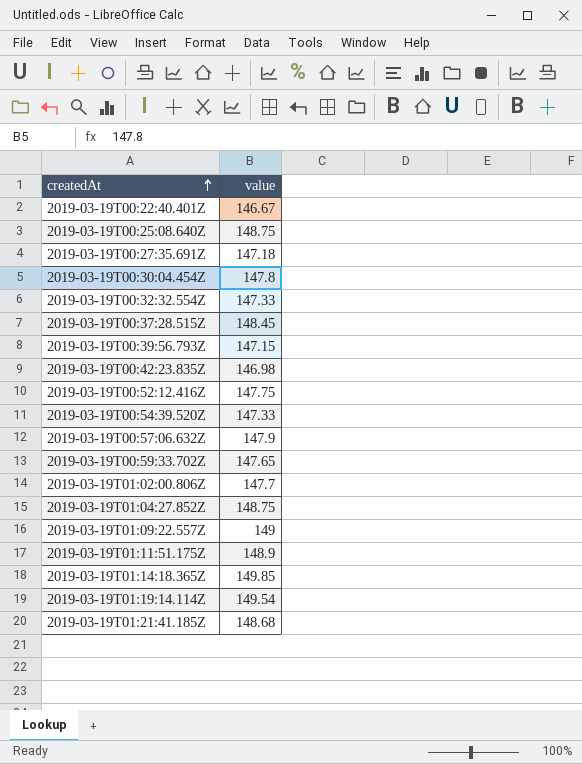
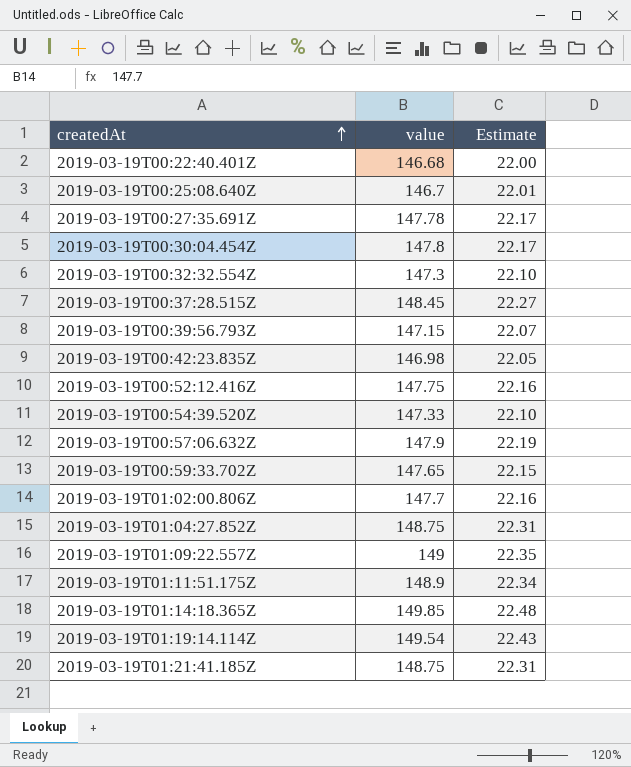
column Estimate | formula: none -> [value] * 0.15
2019-03-19T00:22:40.401Z | value: 146.67 -> 146.68
2019-03-19T00:25:08.640Z | value: 148.75 -> 146.7
2019-03-19T00:27:35.691Z | value: 147.18 -> 147.78
2019-03-19T00:32:32.554Z | value: 147.33 -> 147.3
2019-03-19T01:21:41.185Z | value: 148.68 -> 148.75

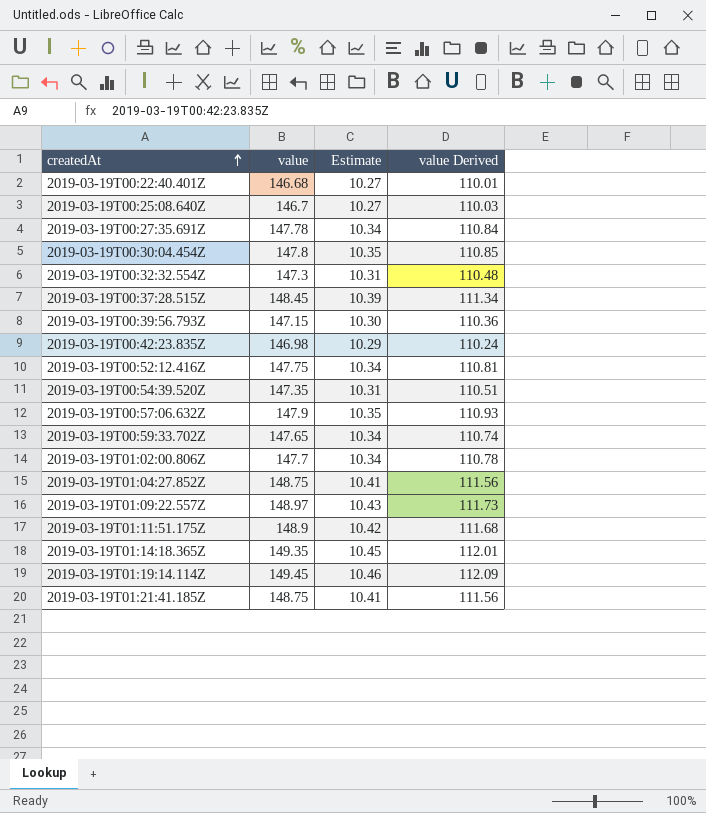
column Estimate | formula: [value] * 0.15 -> [value] * 0.07
column value Derived | formula: none -> [value] * 0.75
2019-03-19T00:54:39.520Z | value: 147.33 -> 147.35
2019-03-19T01:09:22.557Z | value: 149 -> 148.97
2019-03-19T01:14:18.365Z | value: 149.85 -> 149.35
2019-03-19T01:19:14.114Z | value: 149.54 -> 149.45

